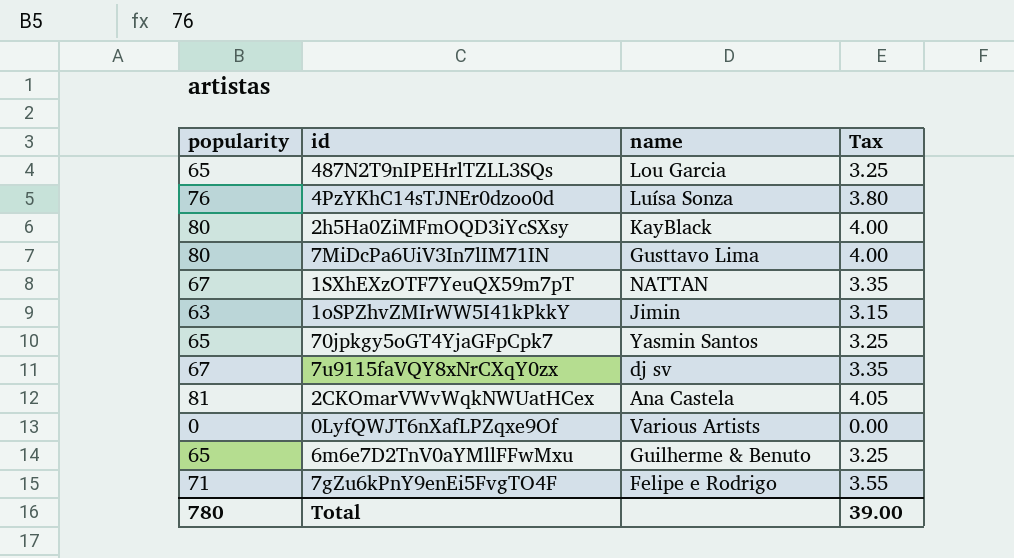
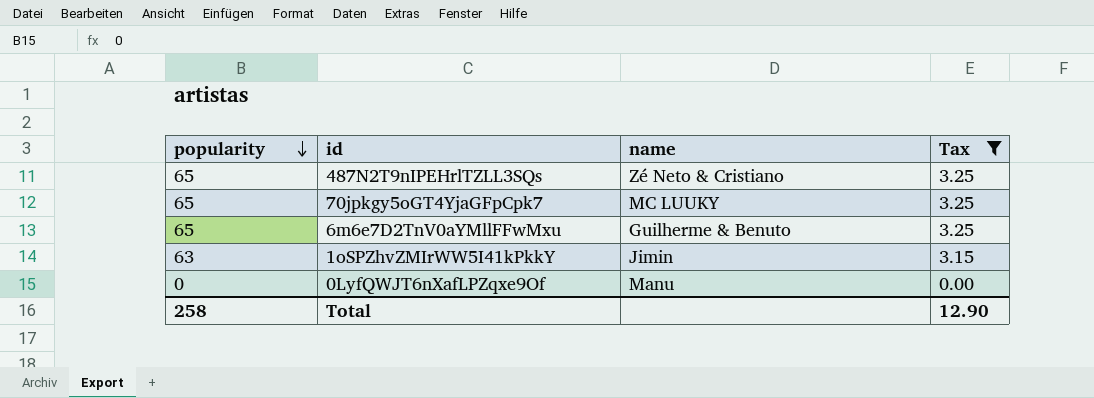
filter: none -> Tax <= 3.25
row order: none -> popularity descending
487N2T9nIPEHrlTZLL3SQs | name: Lou Garcia -> Zé Neto & Cristiano
70jpkgy5oGT4YjaGFpCpk7 | name: Yasmin Santos -> MC LUUKY
0LyfQWJT6nXafLPZqxe9Of | name: Various Artists -> Manu
Total | popularity: 780 -> 258
Total | Tax: 39.00 -> 12.90

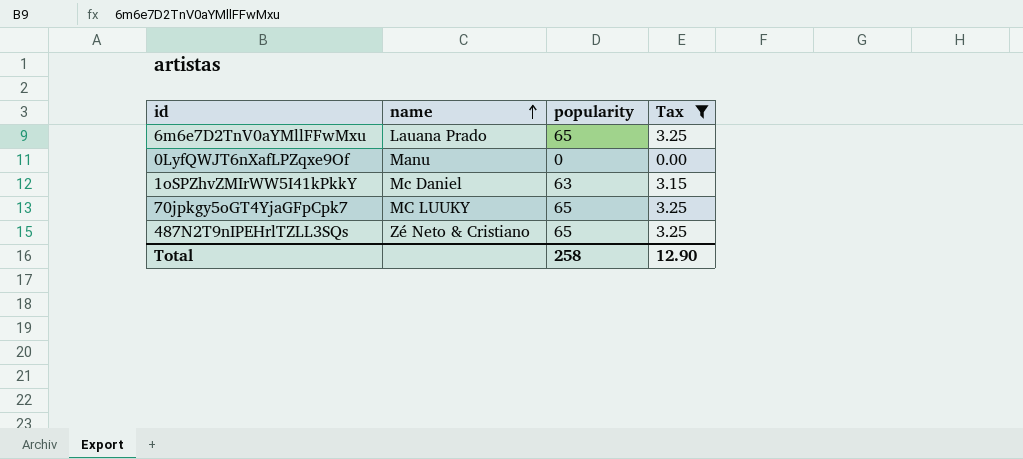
row order: popularity descending -> name ascending
column popularity | position: 1 -> 3
6m6e7D2TnV0aYMllFFwMxu | name: Guilherme & Benuto -> Lauana Prado
1oSPZhvZMIrWW5I41kPkkY | name: Jimin -> Mc Daniel

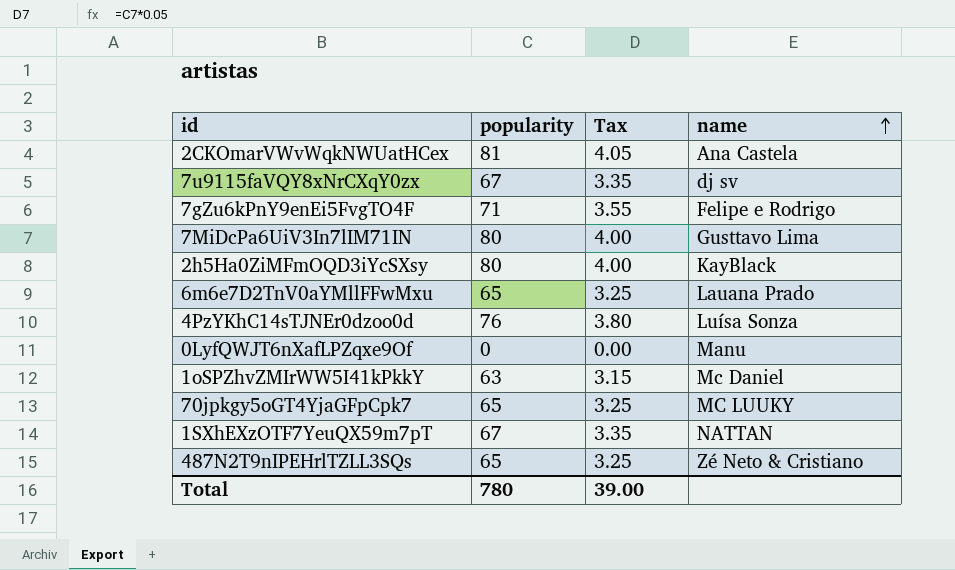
filter: Tax <= 3.25 -> none
column name | position: 2 -> 4
Total | popularity: 258 -> 780
Total | Tax: 12.90 -> 39.00

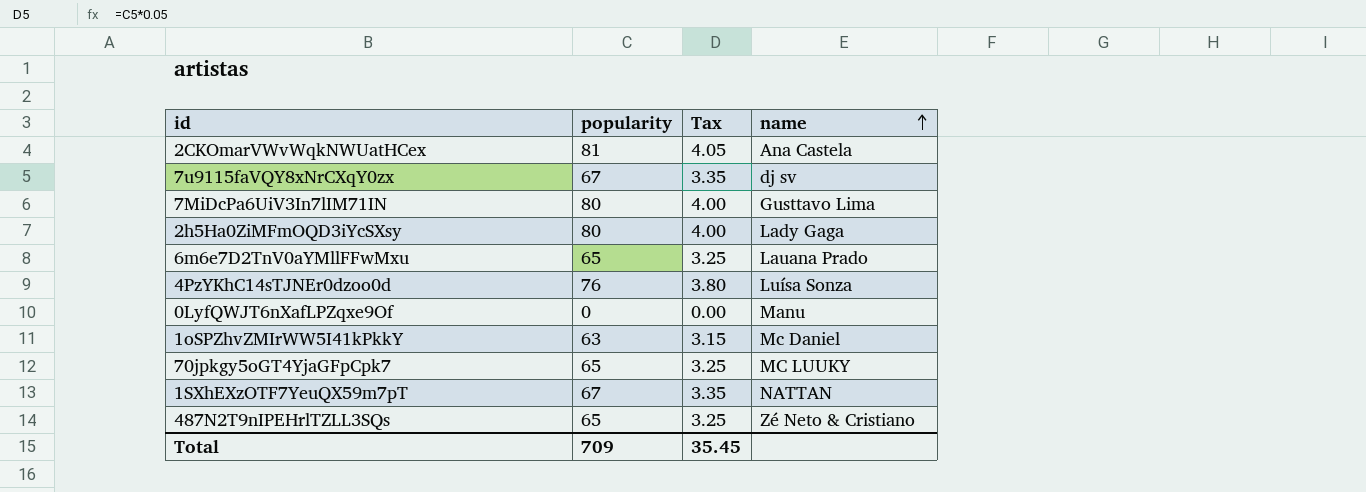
row 7gZu6kPnY9enEi5FvgTO4F: 71 | 3.55 | Felipe e Rodrigo -> none
2h5Ha0ZiMFmOQD3iYcSXsy | name: KayBlack -> Lady Gaga
Total | popularity: 780 -> 709
Total | Tax: 39.00 -> 35.45

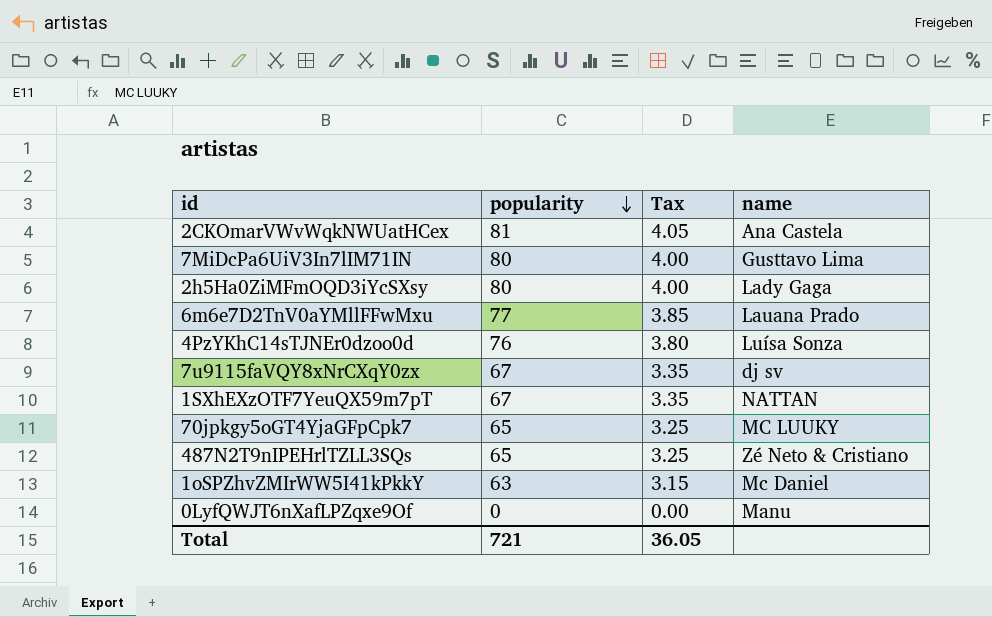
row order: name ascending -> popularity descending
6m6e7D2TnV0aYMllFFwMxu | popularity: 65 -> 77
6m6e7D2TnV0aYMllFFwMxu | Tax: 3.25 -> 3.85
Total | popularity: 709 -> 721
Total | Tax: 35.45 -> 36.05

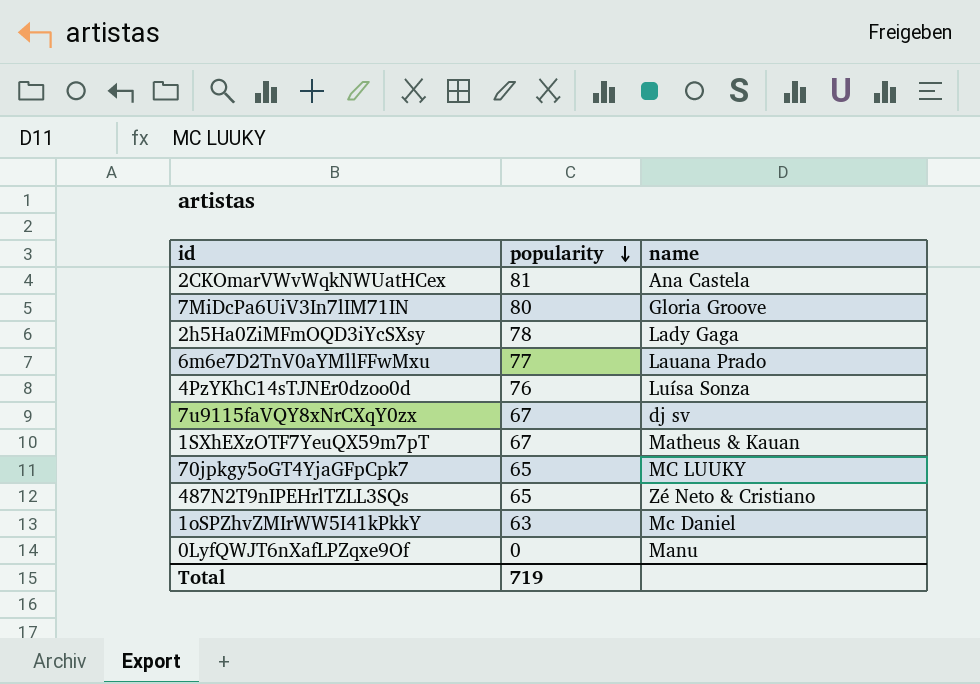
column Tax | formula: [popularity] * 0.05 -> none
7MiDcPa6UiV3In7lIM71IN | name: Gusttavo Lima -> Gloria Groove
2h5Ha0ZiMFmOQD3iYcSXsy | popularity: 80 -> 78
1SXhEXzOTF7YeuQX59m7pT | name: NATTAN -> Matheus & Kauan
Total | popularity: 721 -> 719

